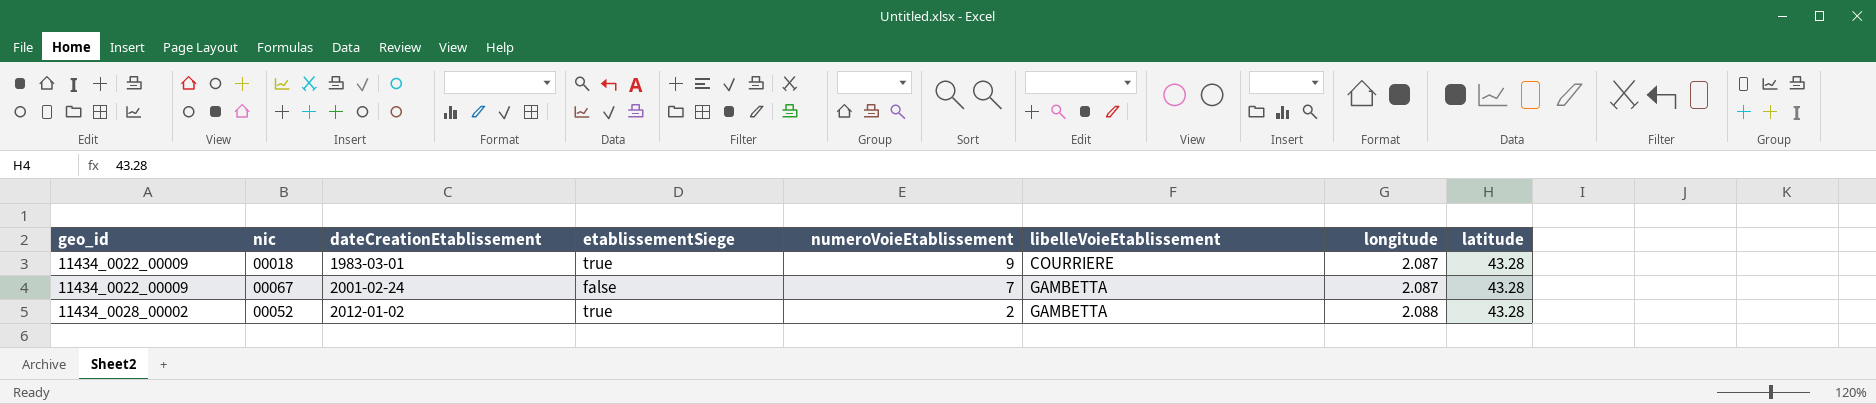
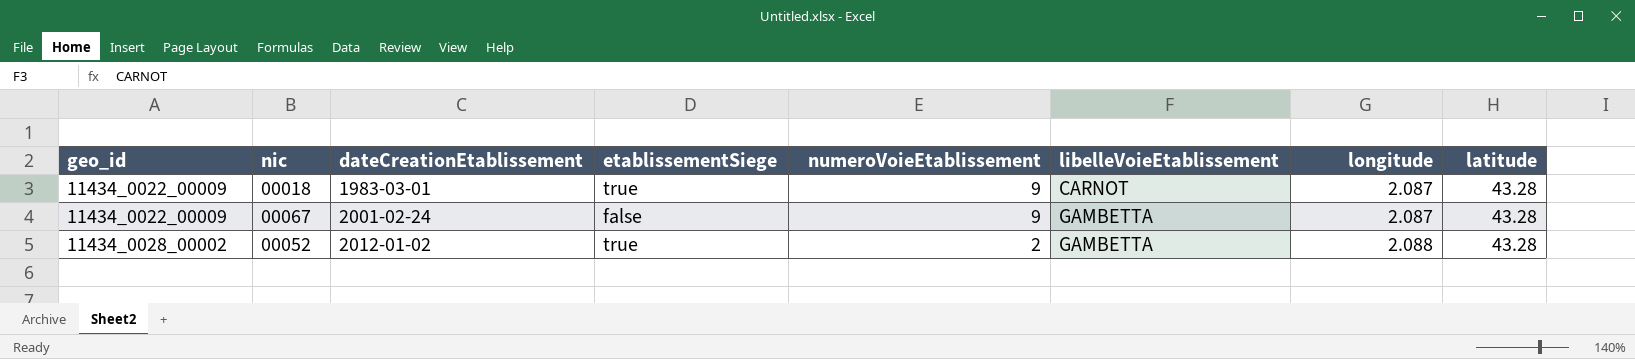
00018 | libelleVoieEtablissement: COURRIERE -> CARNOT
00067 | numeroVoieEtablissement: 7 -> 9

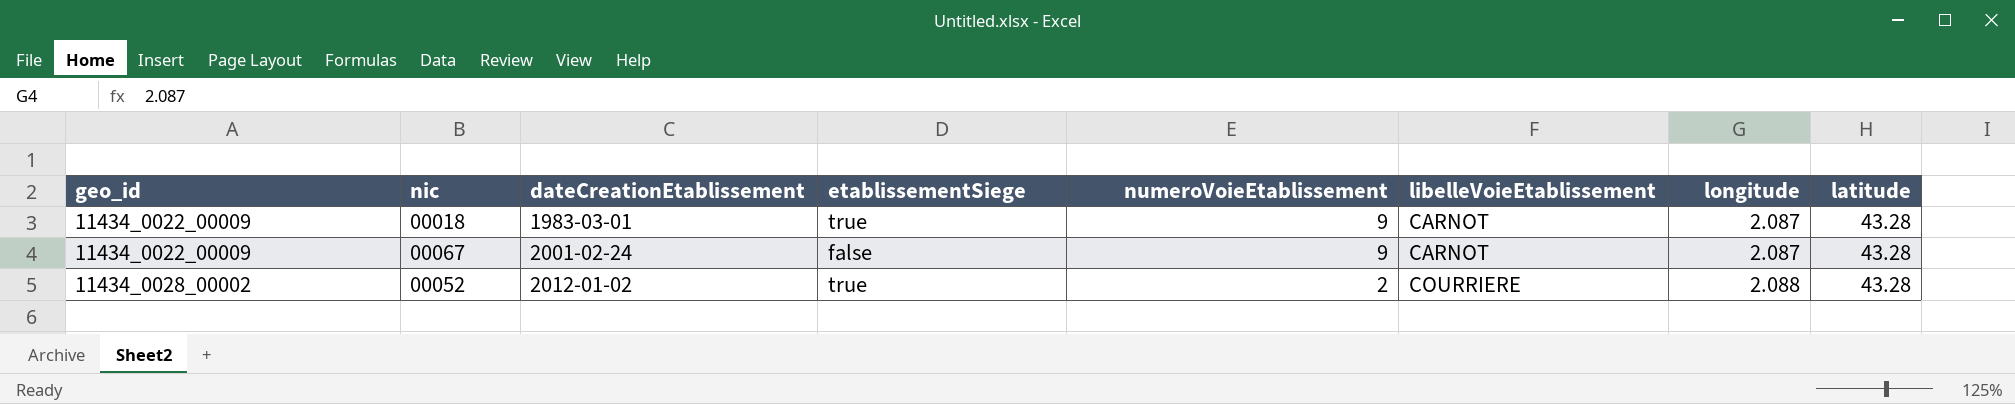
00067 | libelleVoieEtablissement: GAMBETTA -> CARNOT
00052 | libelleVoieEtablissement: GAMBETTA -> COURRIERE

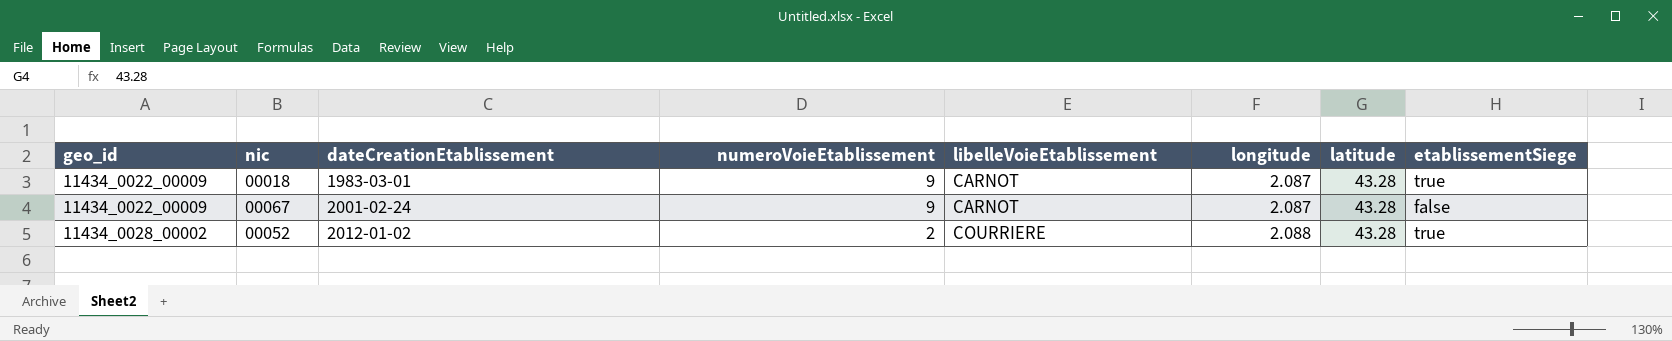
column etablissementSiege | position: 4 -> 8

